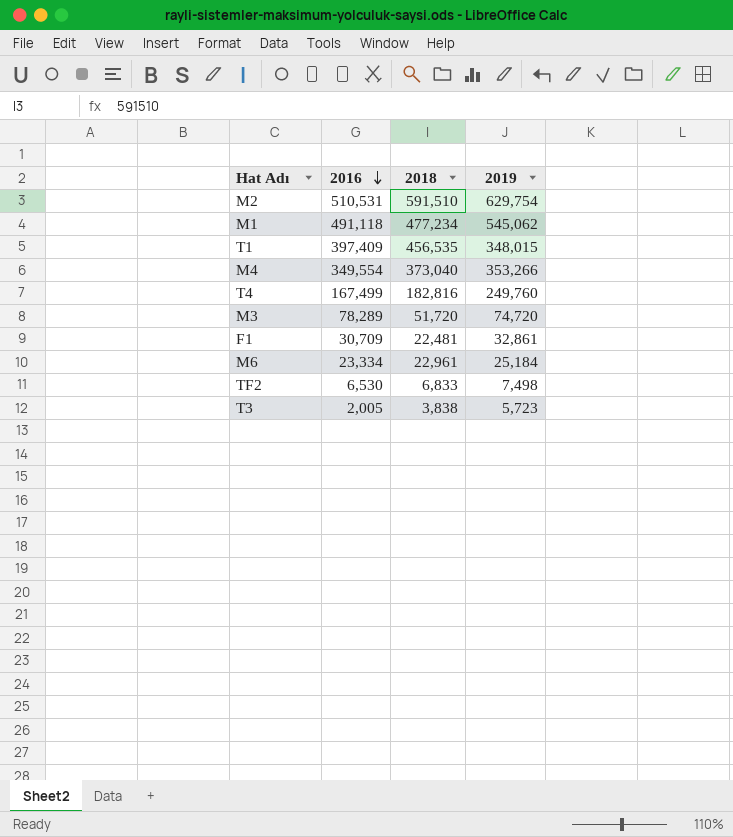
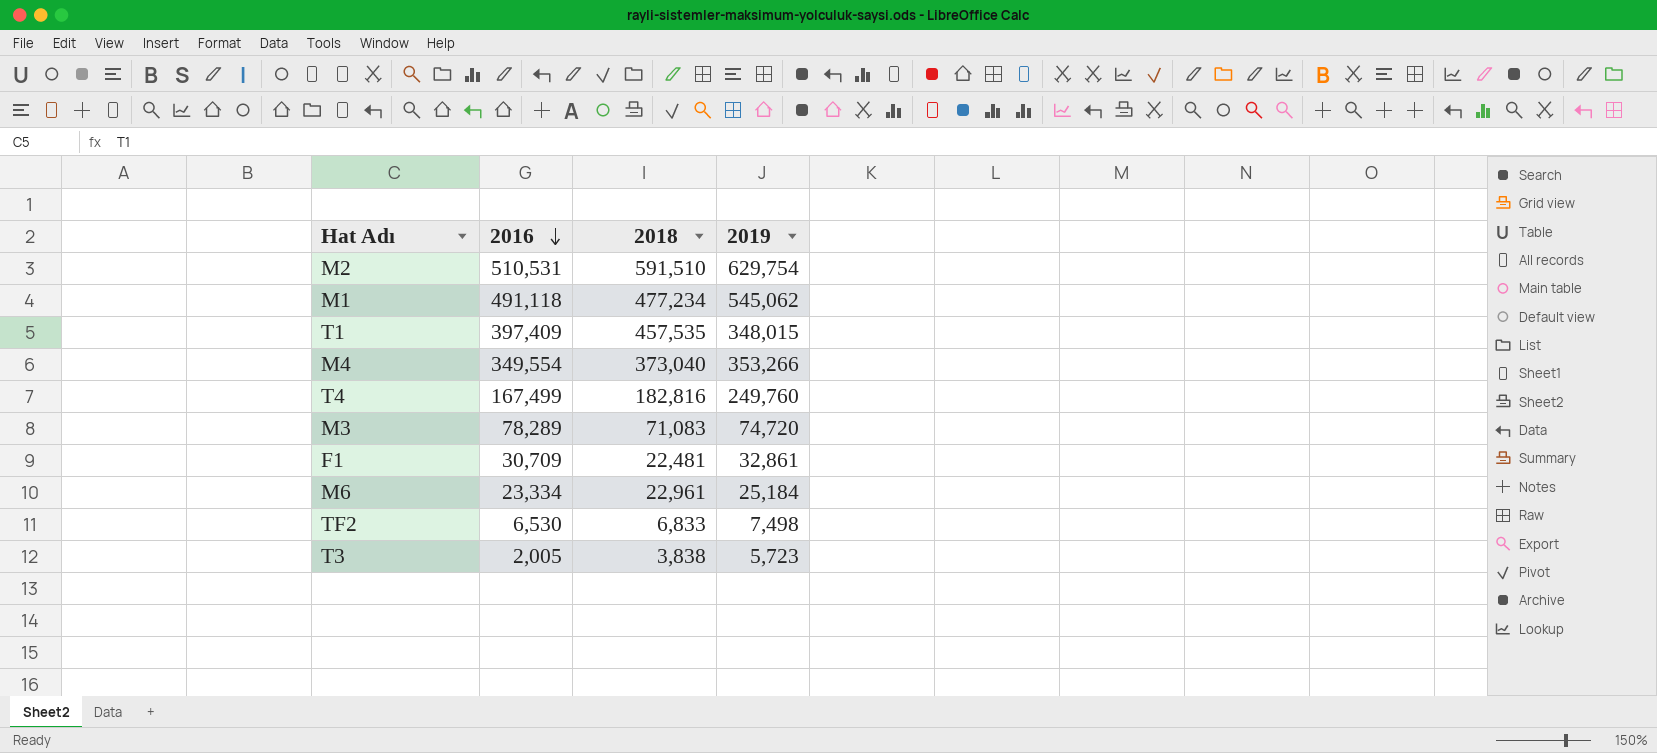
T1 | 2018: 456,535 -> 457,535
M3 | 2018: 51,720 -> 71,083

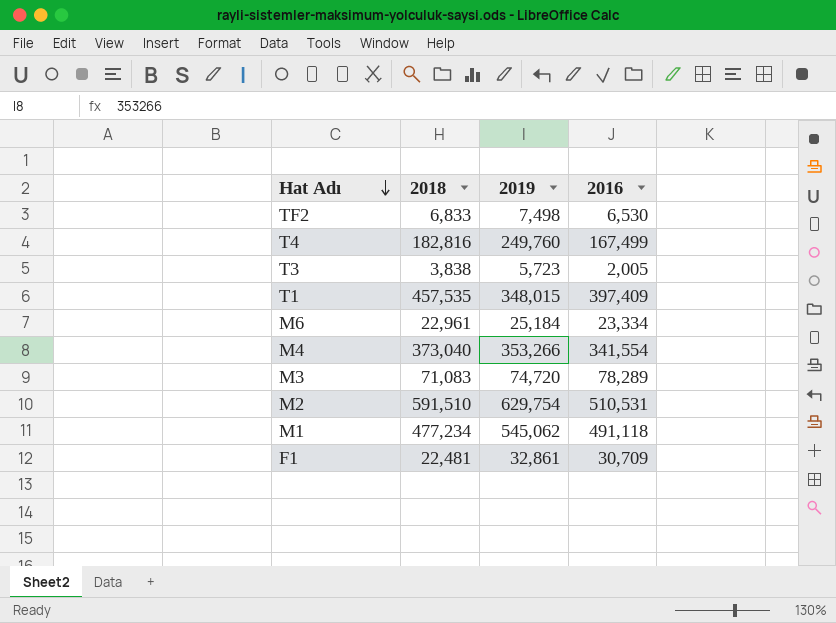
row order: 2016 descending -> Hat Adı descending
column 2016 | position: 2 -> 4
M4 | 2016: 349,554 -> 341,554

